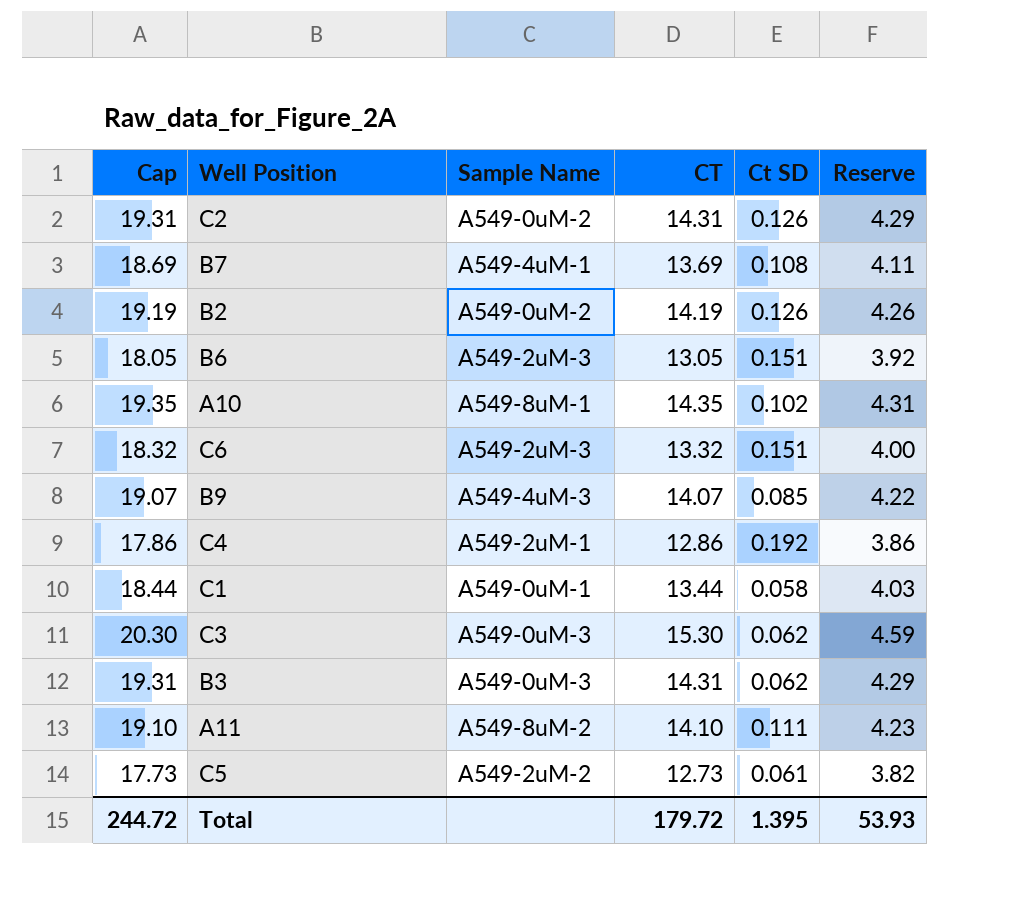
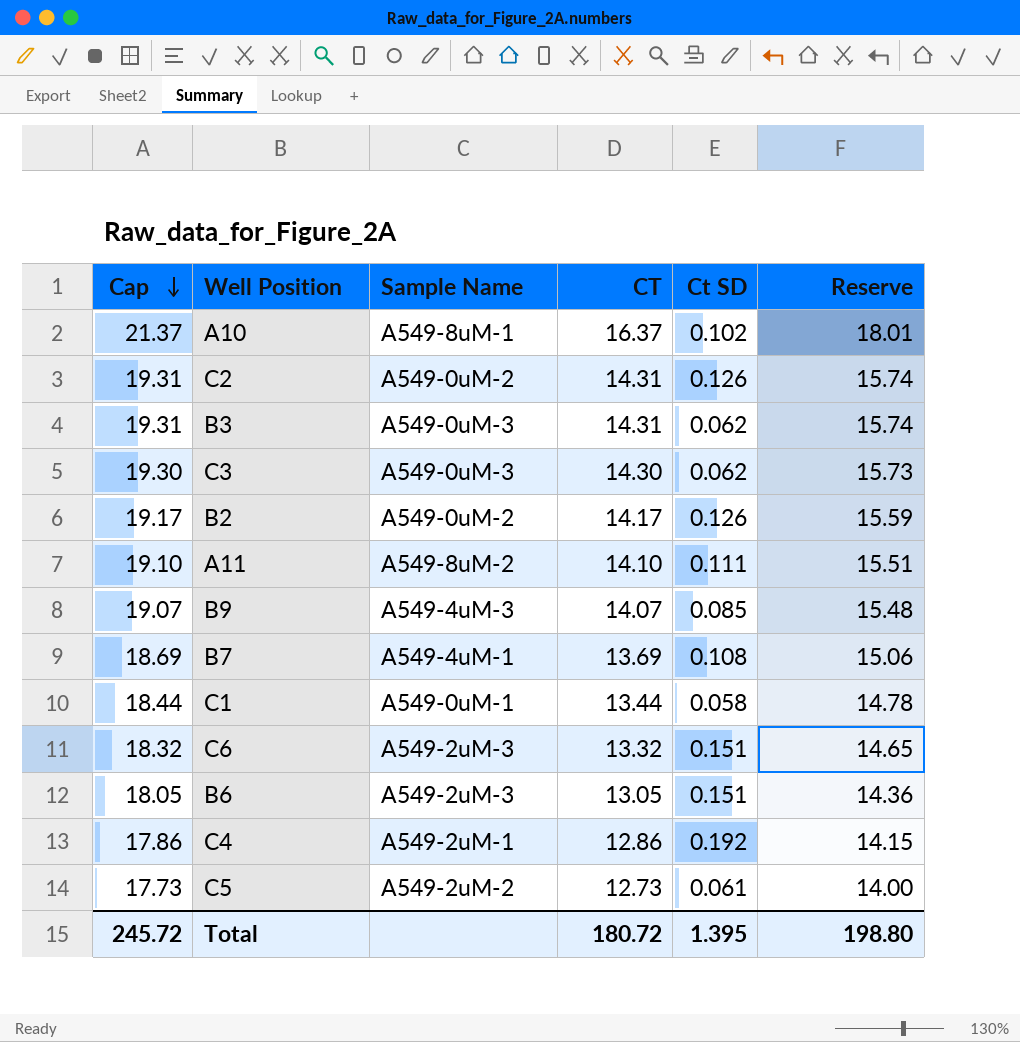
row order: none -> Cap descending
column Reserve | formula: [CT] * 0.3 -> [CT] * 1.1
A10 | Cap: 19.35 -> 21.37
A10 | CT: 14.35 -> 16.37
C3 | Cap: 20.30 -> 19.30
C3 | CT: 15.30 -> 14.30
B2 | Cap: 19.19 -> 19.17
B2 | CT: 14.19 -> 14.17
Total | Cap: 244.72 -> 245.72
Total | CT: 179.72 -> 180.72
Total | Reserve: 53.93 -> 198.80

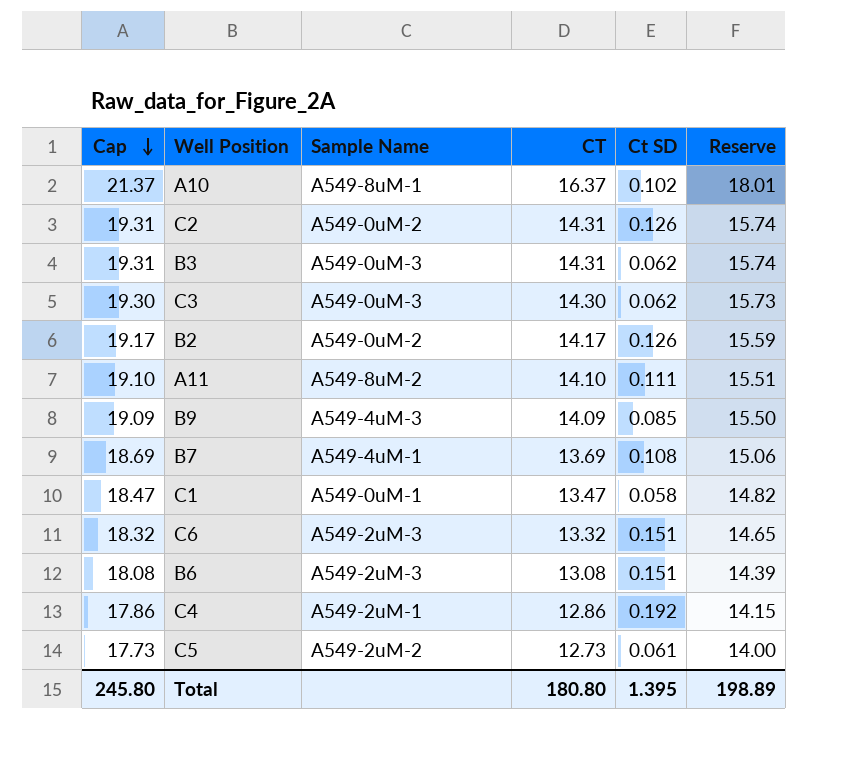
B9 | Cap: 19.07 -> 19.09
B9 | CT: 14.07 -> 14.09
B9 | Reserve: 15.48 -> 15.50
C1 | Cap: 18.44 -> 18.47
C1 | CT: 13.44 -> 13.47
C1 | Reserve: 14.78 -> 14.82
B6 | Cap: 18.05 -> 18.08
B6 | CT: 13.05 -> 13.08
B6 | Reserve: 14.36 -> 14.39
Total | Cap: 245.72 -> 245.80
Total | CT: 180.72 -> 180.80
Total | Reserve: 198.80 -> 198.89

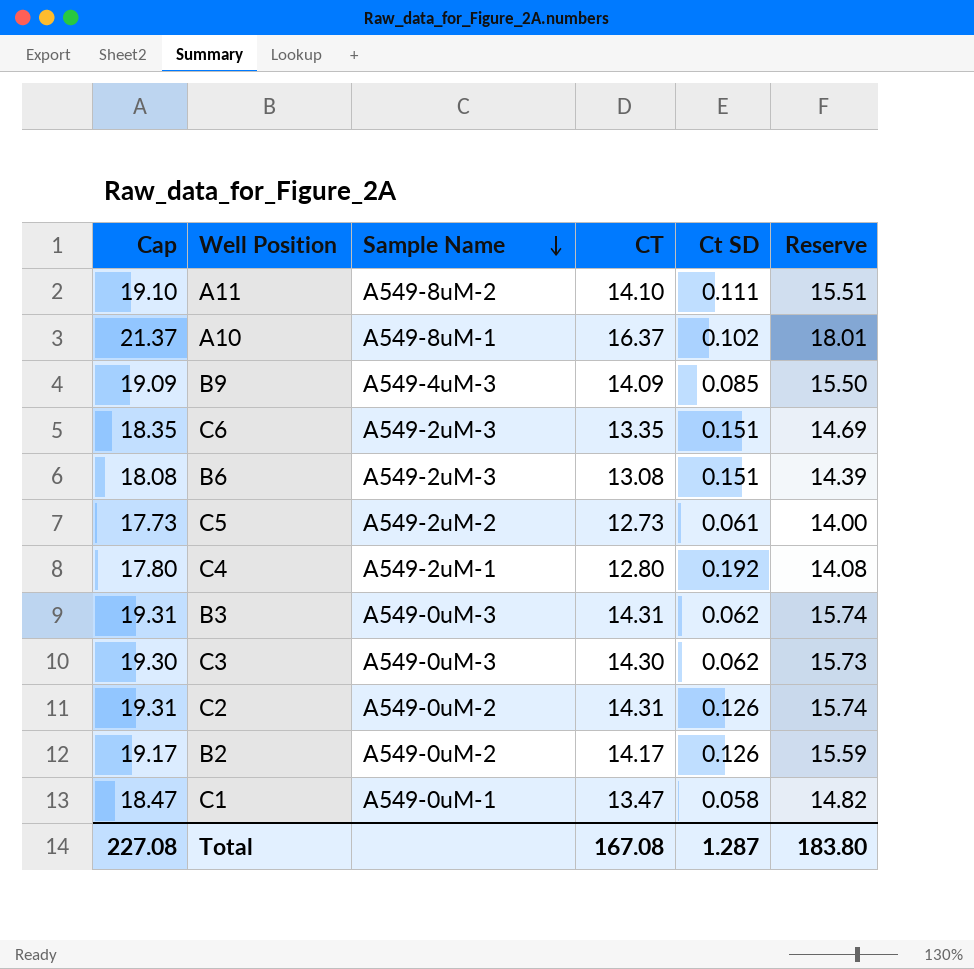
row order: Cap descending -> Sample Name descending
row B7: 18.69 | A549-4uM-1 | 13.69 | 0.108 | 15.06 -> none
C6 | Cap: 18.32 -> 18.35
C6 | CT: 13.32 -> 13.35
C6 | Reserve: 14.65 -> 14.69
C4 | Cap: 17.86 -> 17.80
C4 | CT: 12.86 -> 12.80
C4 | Reserve: 14.15 -> 14.08
Total | Cap: 245.80 -> 227.08
Total | CT: 180.80 -> 167.08
Total | Ct SD: 1.395 -> 1.287
Total | Reserve: 198.89 -> 183.80

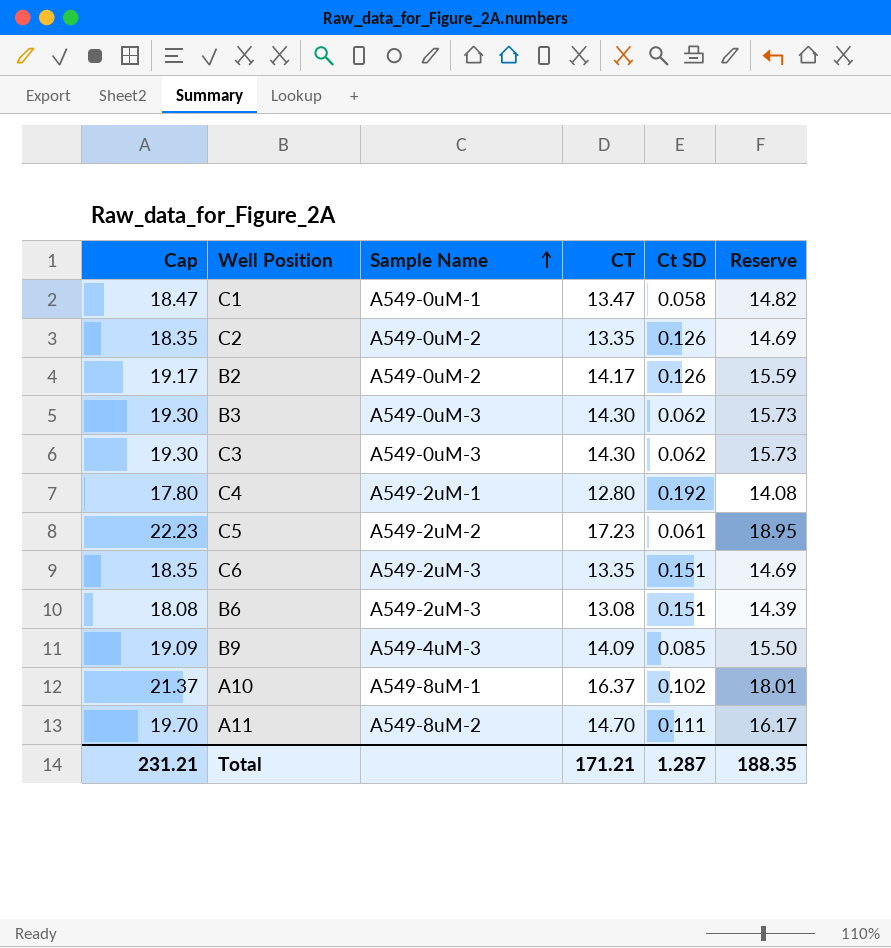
row order: Sample Name descending -> Sample Name ascending
C2 | Cap: 19.31 -> 18.35
C2 | CT: 14.31 -> 13.35
C2 | Reserve: 15.74 -> 14.69
B3 | Cap: 19.31 -> 19.30
B3 | CT: 14.31 -> 14.30
B3 | Reserve: 15.74 -> 15.73
C5 | Cap: 17.73 -> 22.23
C5 | CT: 12.73 -> 17.23
C5 | Reserve: 14.00 -> 18.95
A11 | Cap: 19.10 -> 19.70
A11 | CT: 14.10 -> 14.70
A11 | Reserve: 15.51 -> 16.17
Total | Cap: 227.08 -> 231.21
Total | CT: 167.08 -> 171.21
Total | Reserve: 183.80 -> 188.35

